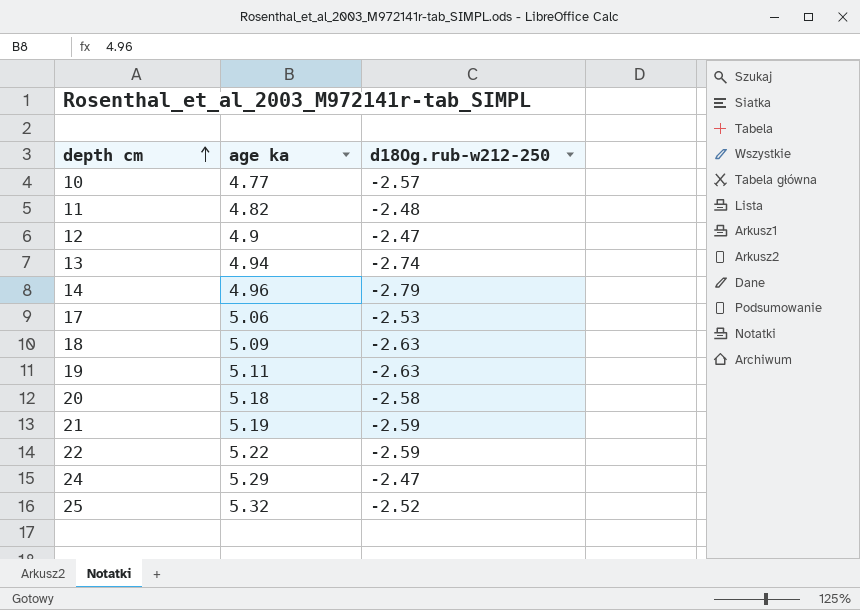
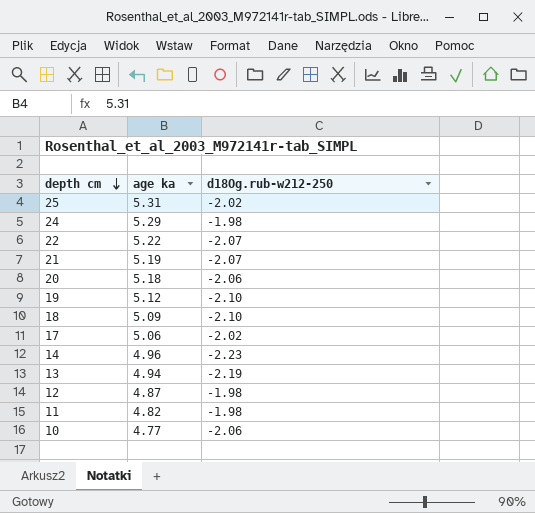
row order: depth cm ascending -> depth cm descending
25 | age ka: 5.32 -> 5.31
25 | d18Og.rub-w212-250: -2.52 -> -2.02
24 | d18Og.rub-w212-250: -2.47 -> -1.98
22 | d18Og.rub-w212-250: -2.59 -> -2.07
21 | d18Og.rub-w212-250: -2.59 -> -2.07
20 | d18Og.rub-w212-250: -2.58 -> -2.06
19 | age ka: 5.11 -> 5.12
19 | d18Og.rub-w212-250: -2.63 -> -2.10
18 | d18Og.rub-w212-250: -2.63 -> -2.10
17 | d18Og.rub-w212-250: -2.53 -> -2.02
14 | d18Og.rub-w212-250: -2.79 -> -2.23
13 | d18Og.rub-w212-250: -2.74 -> -2.19
12 | age ka: 4.9 -> 4.87
12 | d18Og.rub-w212-250: -2.47 -> -1.98
11 | d18Og.rub-w212-250: -2.48 -> -1.98
10 | d18Og.rub-w212-250: -2.57 -> -2.06

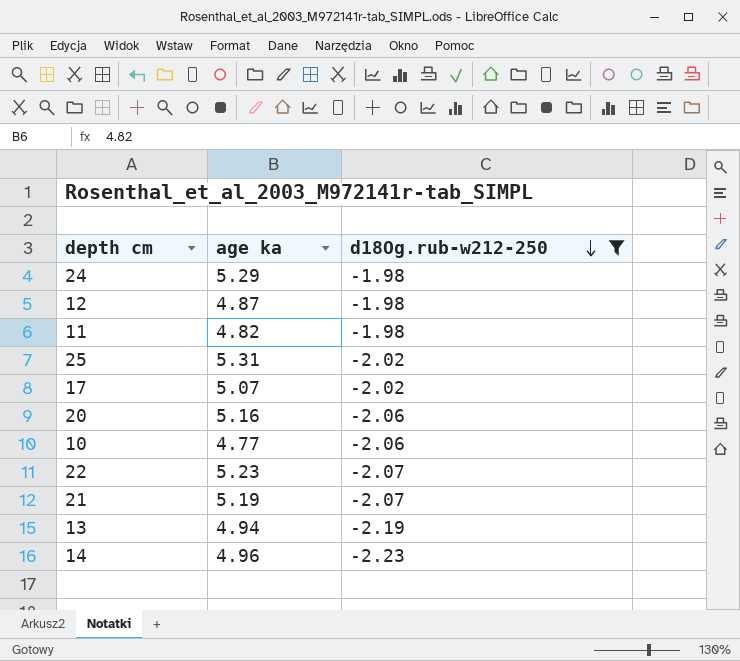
filter: none -> d18Og.rub-w212-250 != -2.10
row order: depth cm descending -> d18Og.rub-w212-250 descending
17 | age ka: 5.06 -> 5.07
20 | age ka: 5.18 -> 5.16
22 | age ka: 5.22 -> 5.23

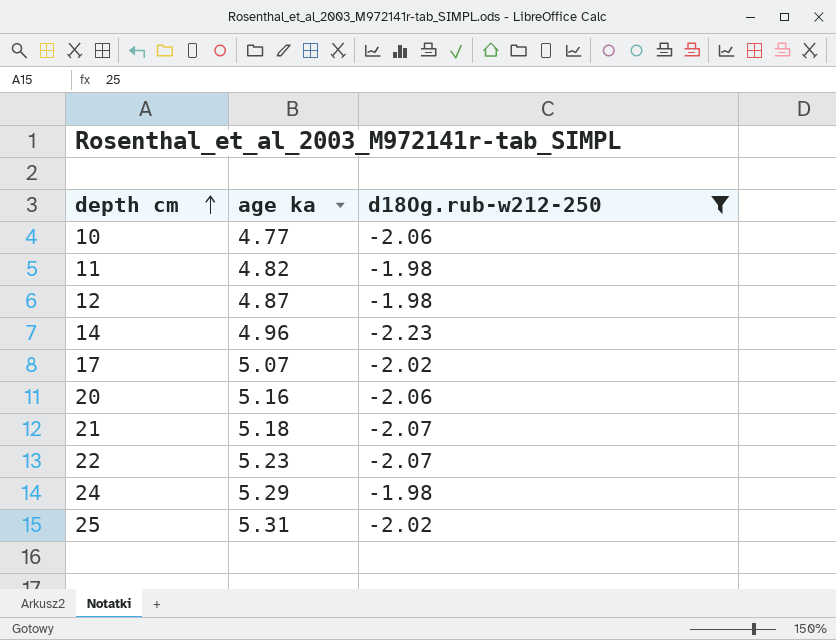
row order: d18Og.rub-w212-250 descending -> depth cm ascending
row 13: 4.94 | -2.19 -> none
21 | age ka: 5.19 -> 5.18

